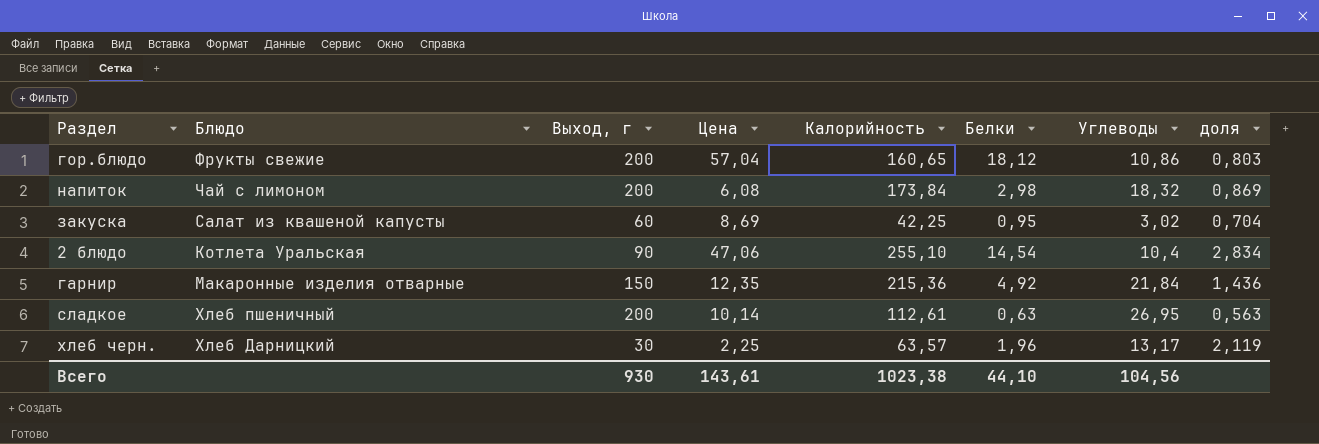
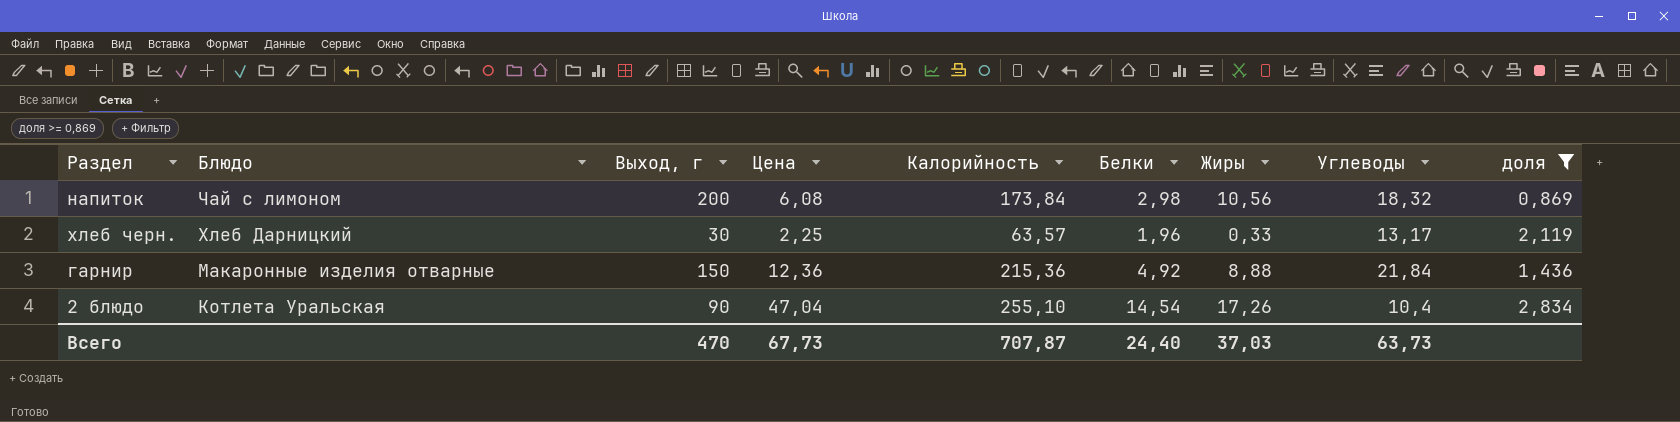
filter: none -> доля >= 0,869
row order: none -> Блюдо descending
column Жиры | position: none -> 7
гарнир | Цена: 12,35 -> 12,36
2 блюдо | Цена: 47,06 -> 47,04
Всего | Выход, г: 930 -> 470
Всего | Цена: 143,61 -> 67,73
Всего | Калорийность: 1023,38 -> 707,87
Всего | Белки: 44,10 -> 24,40
Всего | Углеводы: 104,56 -> 63,73

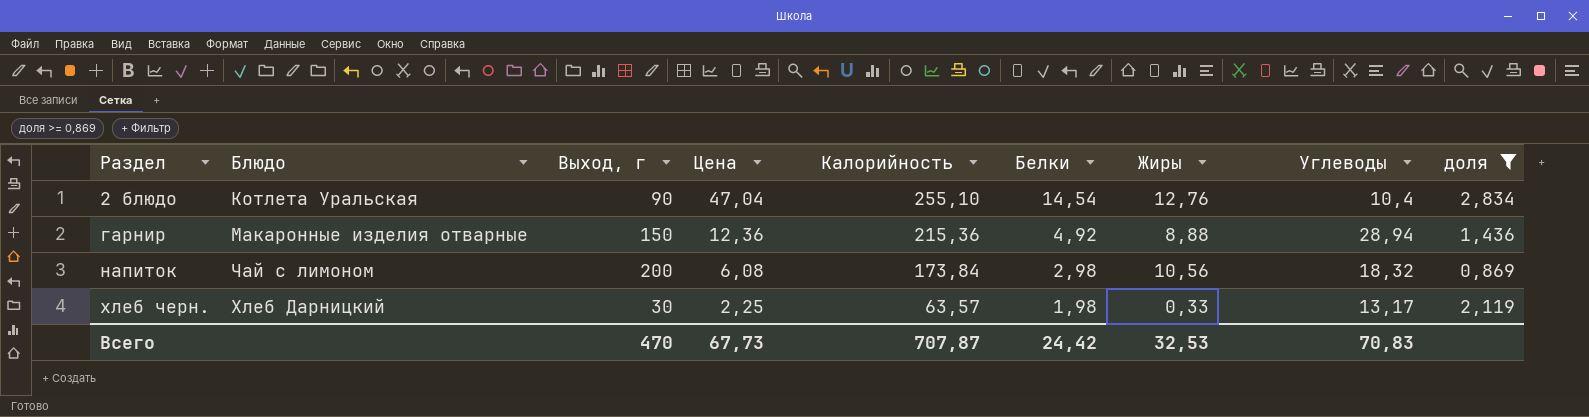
row order: Блюдо descending -> Раздел ascending
2 блюдо | Жиры: 17,26 -> 12,76
гарнир | Углеводы: 21,84 -> 28,94
хлеб черн. | Белки: 1,96 -> 1,98
Всего | Белки: 24,40 -> 24,42
Всего | Жиры: 37,03 -> 32,53
Всего | Углеводы: 63,73 -> 70,83

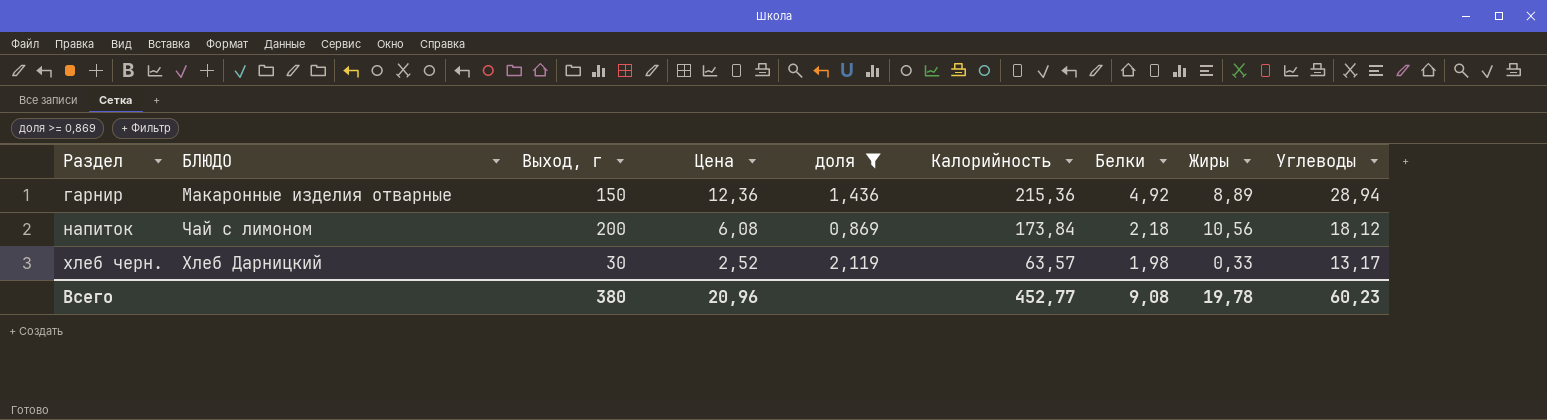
column name: Блюдо -> БЛЮДО
column доля | position: 9 -> 5
row 2 блюдо: Котлета Уральская | 90 | 47,04 | 255,10 | 14,54 | 12,76 | 10,4 | 2,834 -> none
гарнир | Жиры: 8,88 -> 8,89
напиток | Белки: 2,98 -> 2,18
напиток | Углеводы: 18,32 -> 18,12
хлеб черн. | Цена: 2,25 -> 2,52
Всего | Выход, г: 470 -> 380
Всего | Цена: 67,73 -> 20,96
Всего | Калорийность: 707,87 -> 452,77
Всего | Белки: 24,42 -> 9,08
Всего | Жиры: 32,53 -> 19,78
Всего | Углеводы: 70,83 -> 60,23

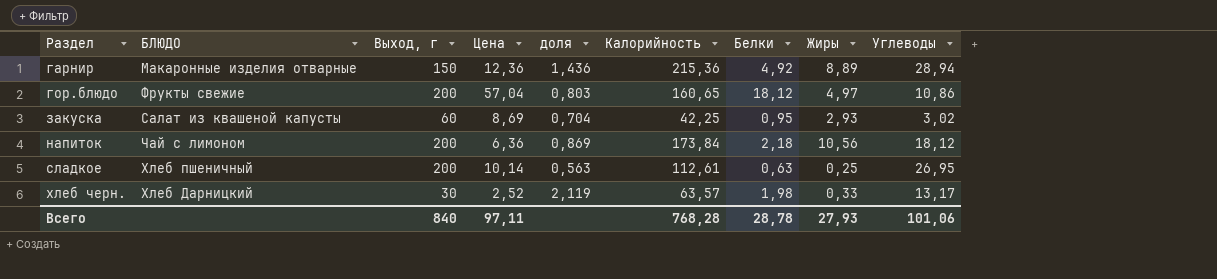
filter: доля >= 0,869 -> none
напиток | Цена: 6,08 -> 6,36
Всего | Выход, г: 380 -> 840
Всего | Цена: 20,96 -> 97,11
Всего | Калорийность: 452,77 -> 768,28
Всего | Белки: 9,08 -> 28,78
Всего | Жиры: 19,78 -> 27,93
Всего | Углеводы: 60,23 -> 101,06

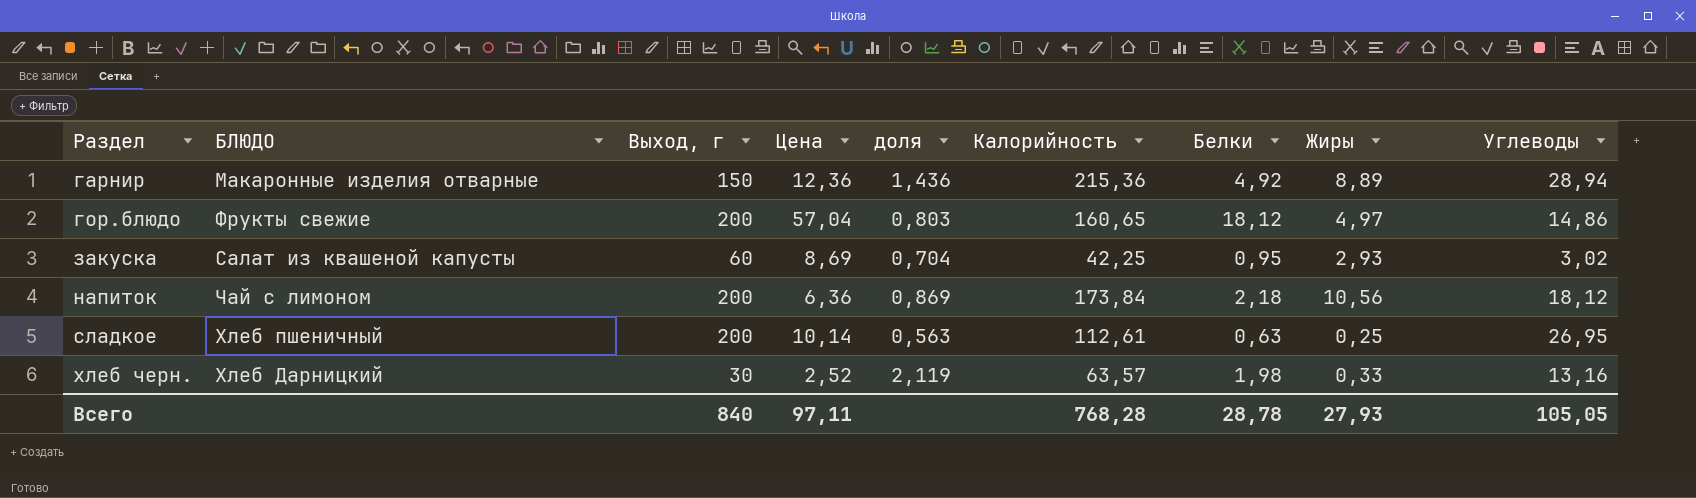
гор.блюдо | Углеводы: 10,86 -> 14,86
хлеб черн. | Углеводы: 13,17 -> 13,16
Всего | Углеводы: 101,06 -> 105,05

